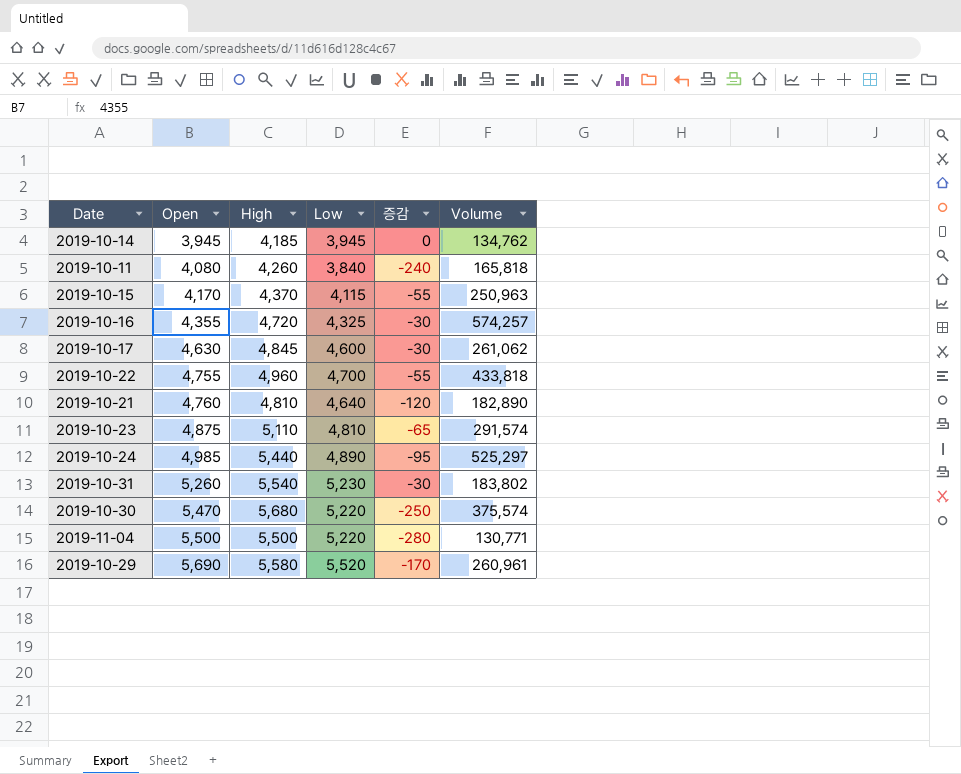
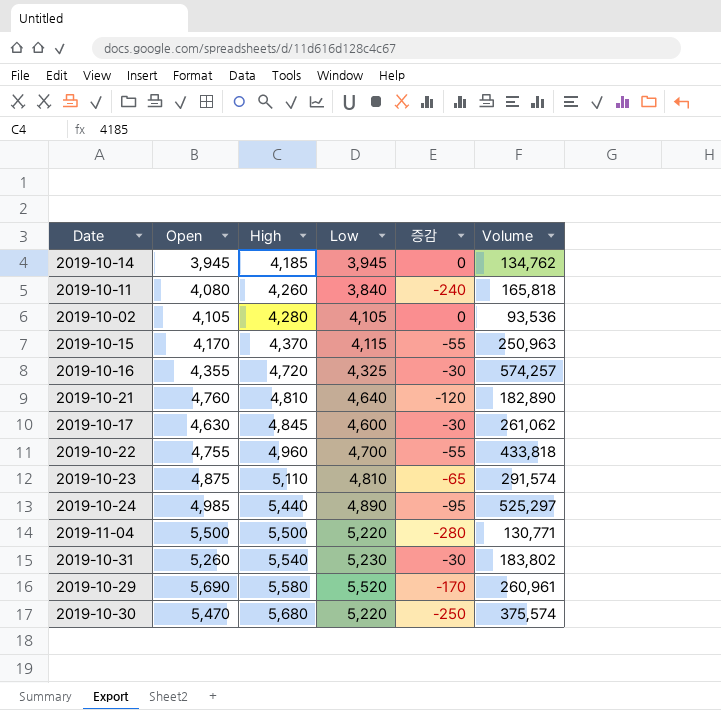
row order: Open ascending -> High ascending
row 2019-10-02: none -> 4,105 | 4,280 | 4,105 | 0 | 93,536

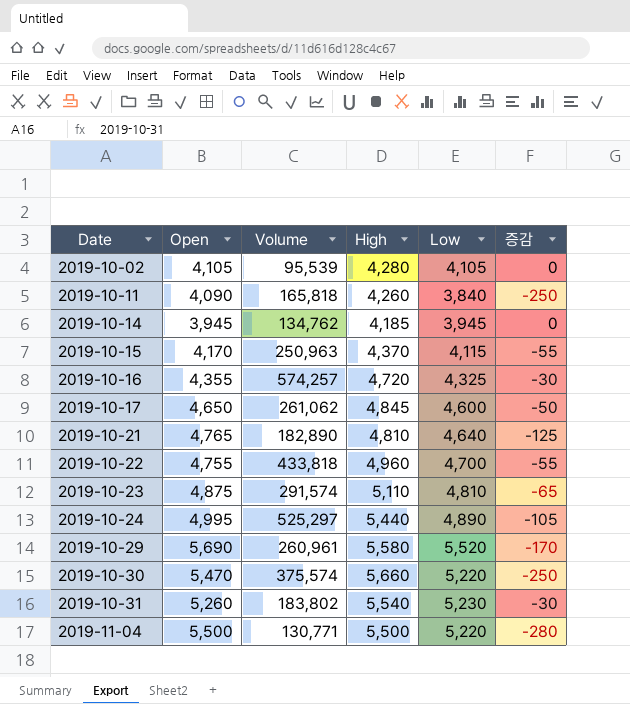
row order: High ascending -> Date ascending
column Volume | position: 6 -> 3
2019-10-02 | Volume: 93,536 -> 95,539
2019-10-11 | Open: 4,080 -> 4,090
2019-10-11 | 증감: -240 -> -250
2019-10-17 | Open: 4,630 -> 4,650
2019-10-17 | 증감: -30 -> -50
2019-10-21 | Open: 4,760 -> 4,765
2019-10-21 | 증감: -120 -> -125
2019-10-24 | Open: 4,985 -> 4,995
2019-10-24 | 증감: -95 -> -105
2019-10-30 | High: 5,680 -> 5,660

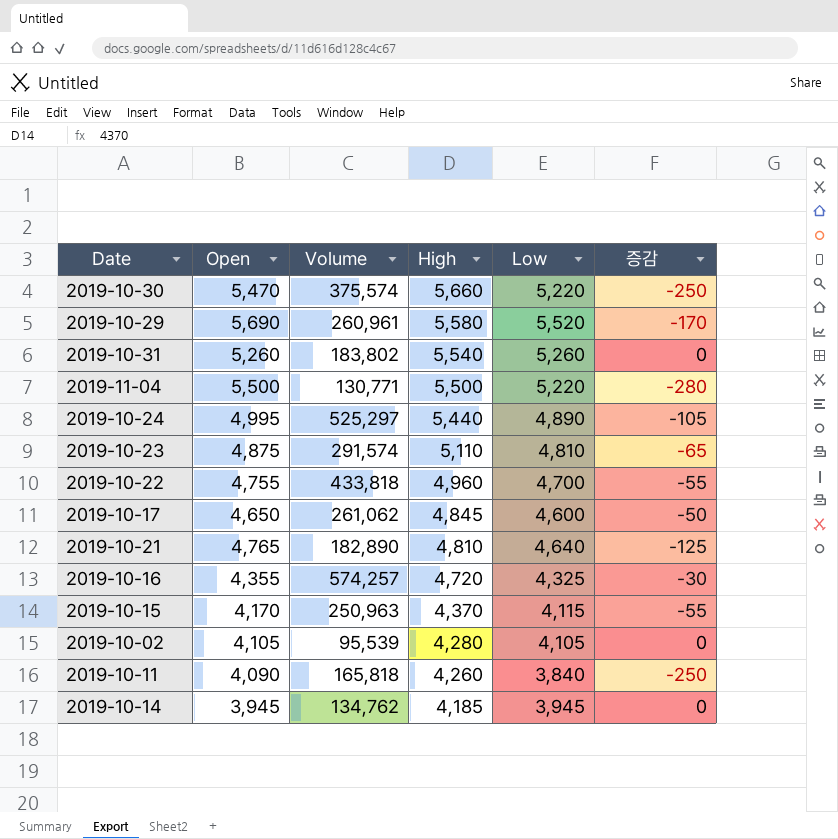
row order: Date ascending -> High descending
2019-10-31 | Low: 5,230 -> 5,260
2019-10-31 | 증감: -30 -> 0

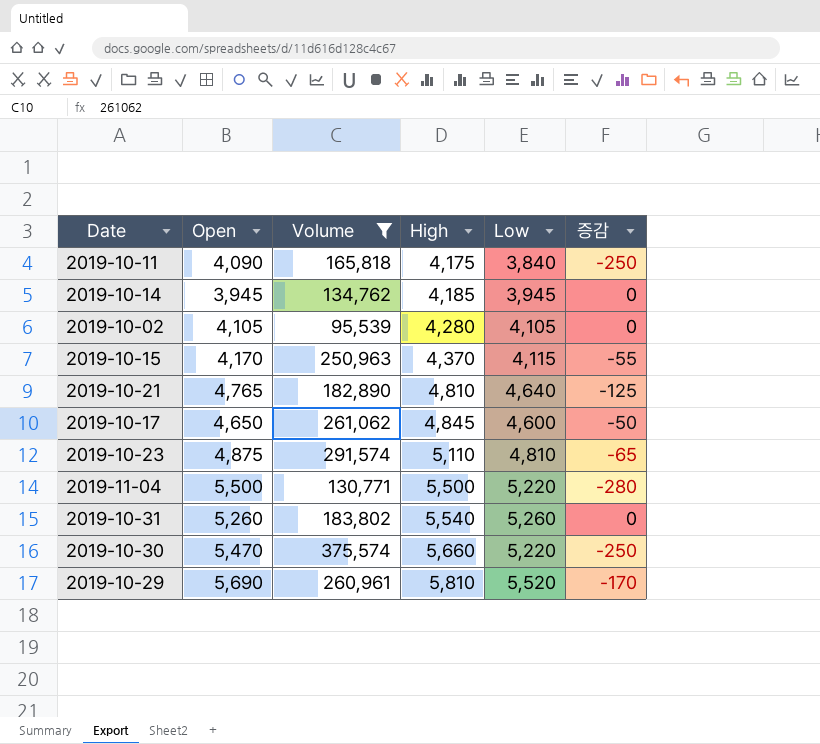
filter: none -> Volume <= 375,574
row order: High descending -> High ascending
2019-10-11 | High: 4,260 -> 4,175
2019-10-29 | High: 5,580 -> 5,810

